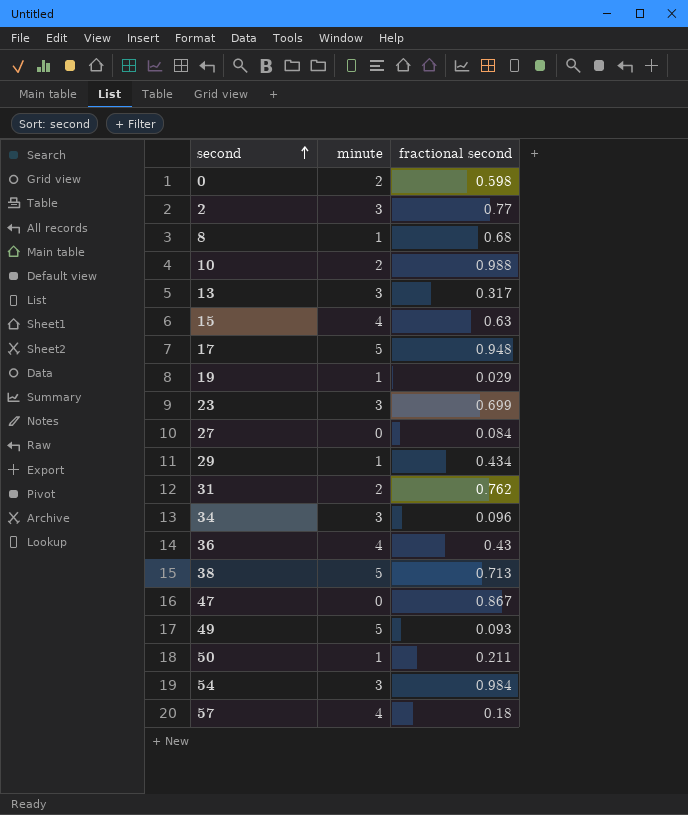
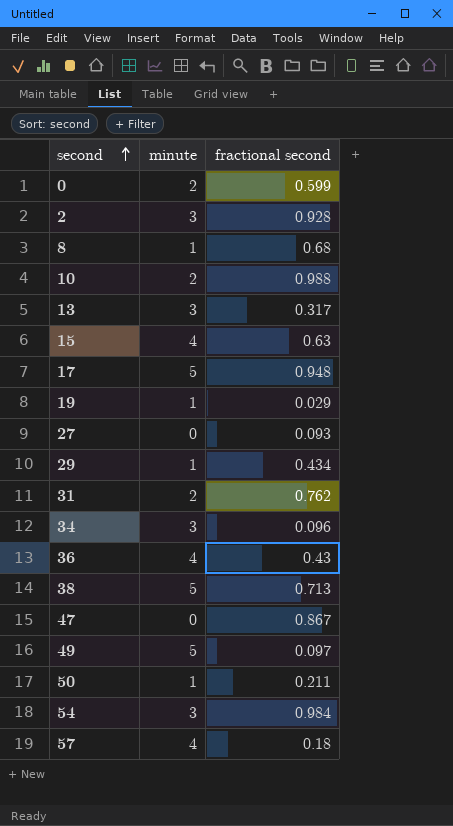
row 23: 3 | 0.699 -> none
0 | fractional second: 0.598 -> 0.599
2 | fractional second: 0.77 -> 0.928
27 | fractional second: 0.084 -> 0.093
49 | fractional second: 0.093 -> 0.097

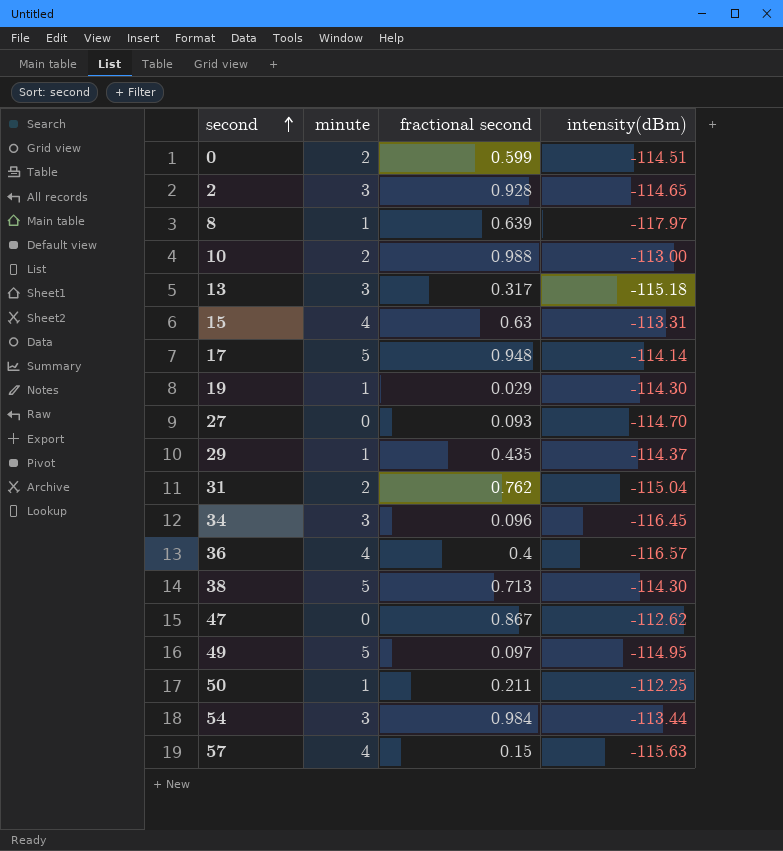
column intensity(dBm) | position: none -> 4
8 | fractional second: 0.68 -> 0.639
29 | fractional second: 0.434 -> 0.435
36 | fractional second: 0.43 -> 0.4
57 | fractional second: 0.18 -> 0.15

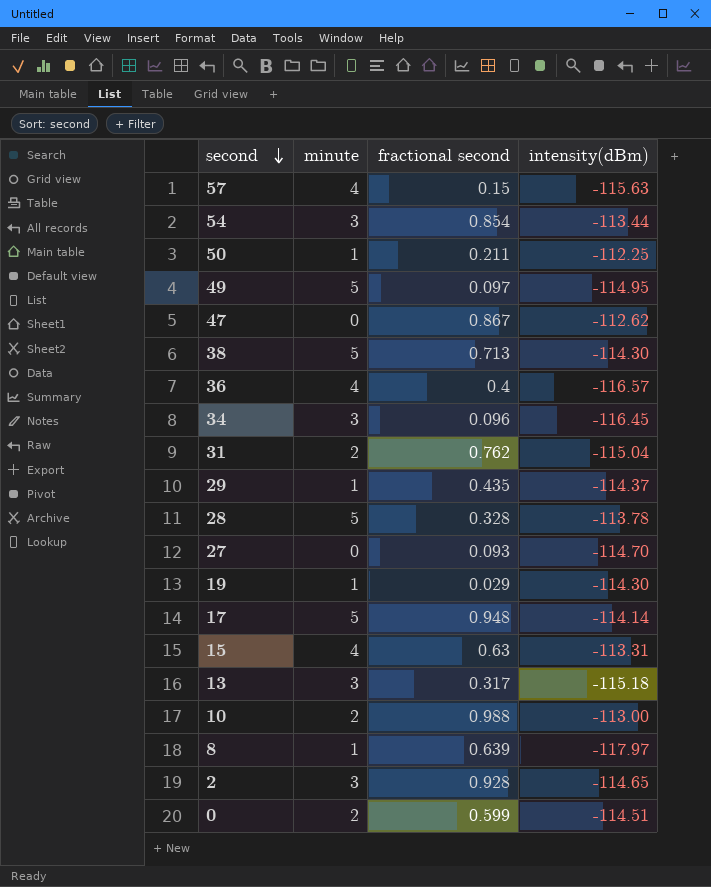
row order: second ascending -> second descending
54 | fractional second: 0.984 -> 0.854
row 28: none -> 5 | 0.328 | -113.78

